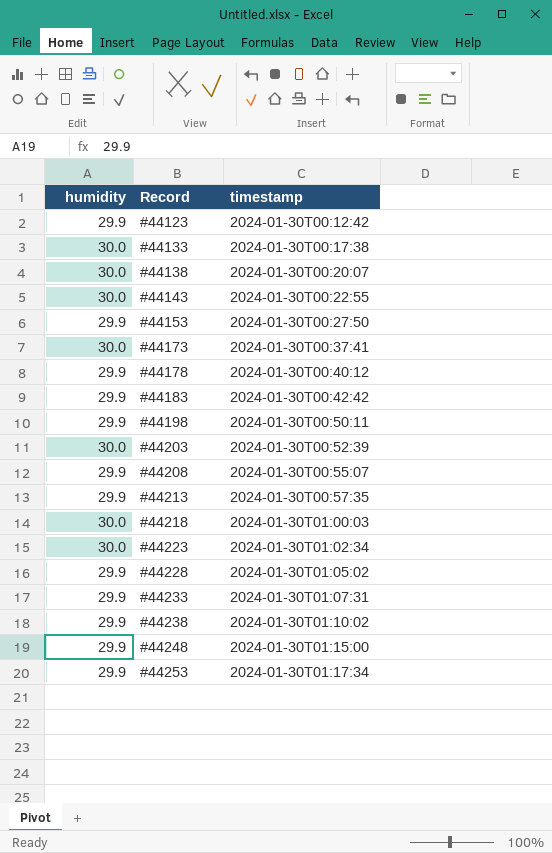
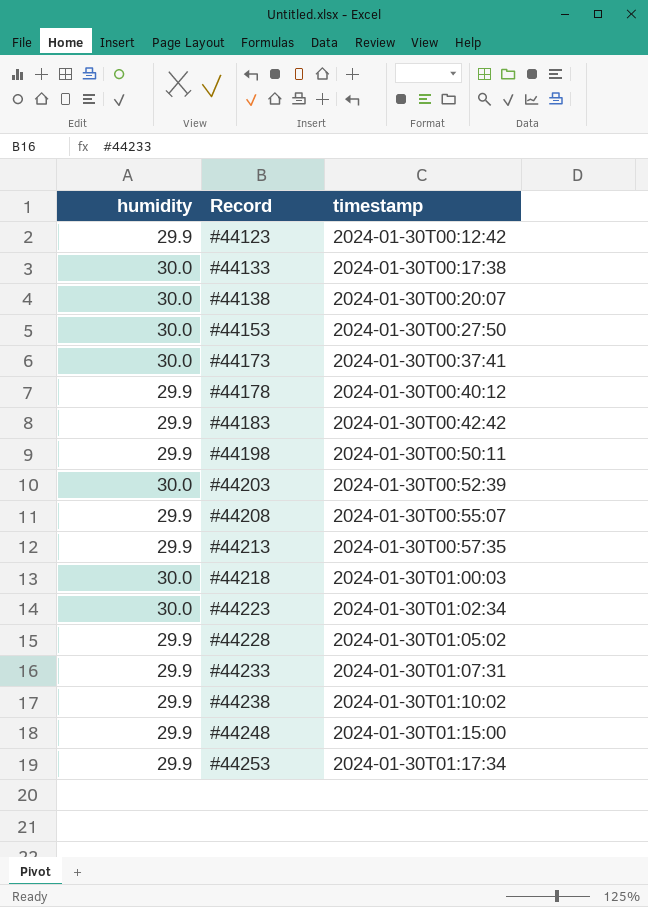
row #44143: 30.0 | 2024-01-30T00:22:55 -> none
#44153 | humidity: 29.9 -> 30.0

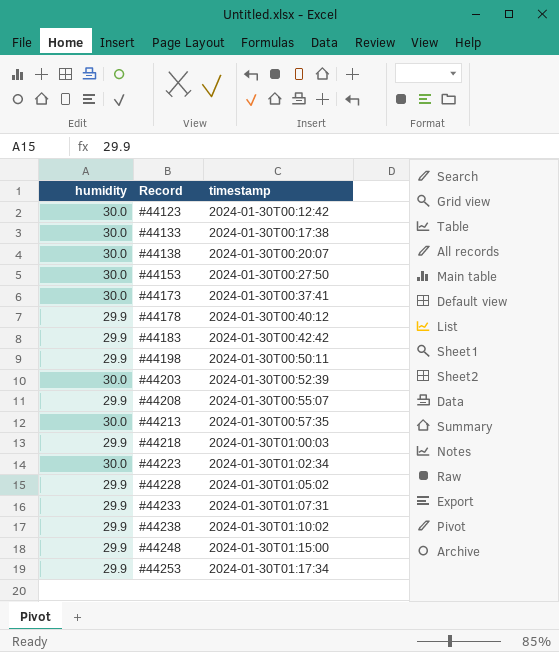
#44123 | humidity: 29.9 -> 30.0
#44213 | humidity: 29.9 -> 30.0
#44218 | humidity: 30.0 -> 29.9

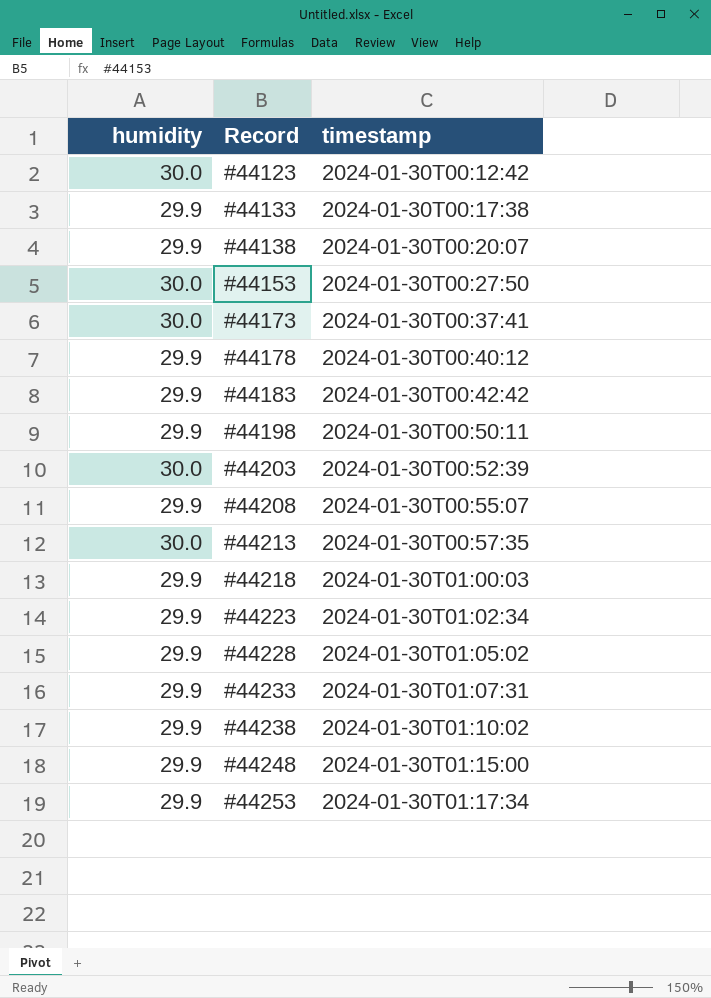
#44133 | humidity: 30.0 -> 29.9
#44138 | humidity: 30.0 -> 29.9
#44223 | humidity: 30.0 -> 29.9

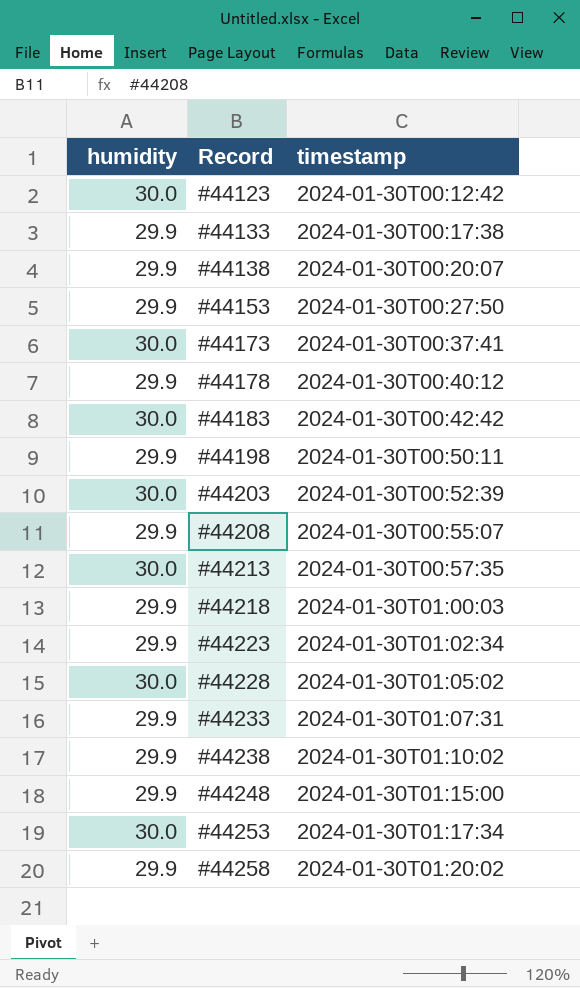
#44153 | humidity: 30.0 -> 29.9
#44183 | humidity: 29.9 -> 30.0
#44228 | humidity: 29.9 -> 30.0
#44253 | humidity: 29.9 -> 30.0
row #44258: none -> 29.9 | 2024-01-30T01:20:02

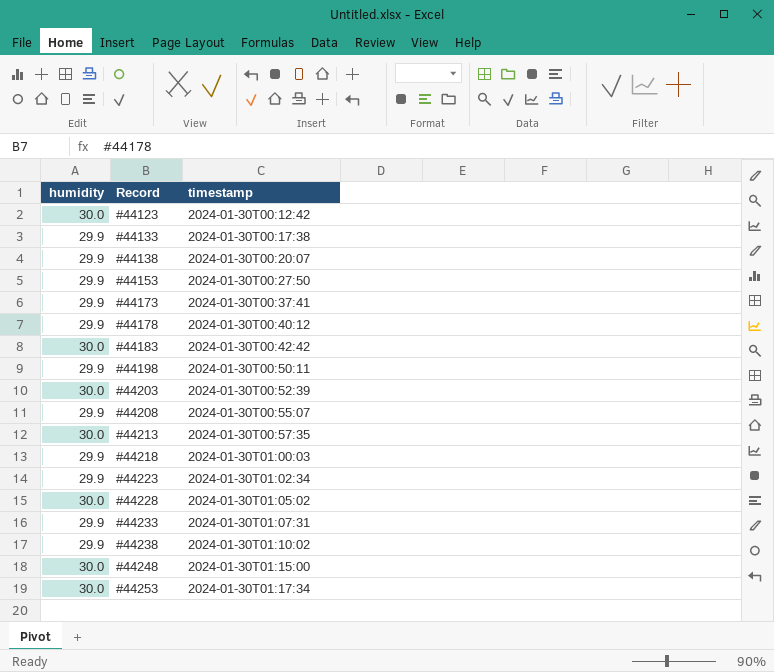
row #44258: 29.9 | 2024-01-30T01:20:02 -> none
#44173 | humidity: 30.0 -> 29.9
#44248 | humidity: 29.9 -> 30.0

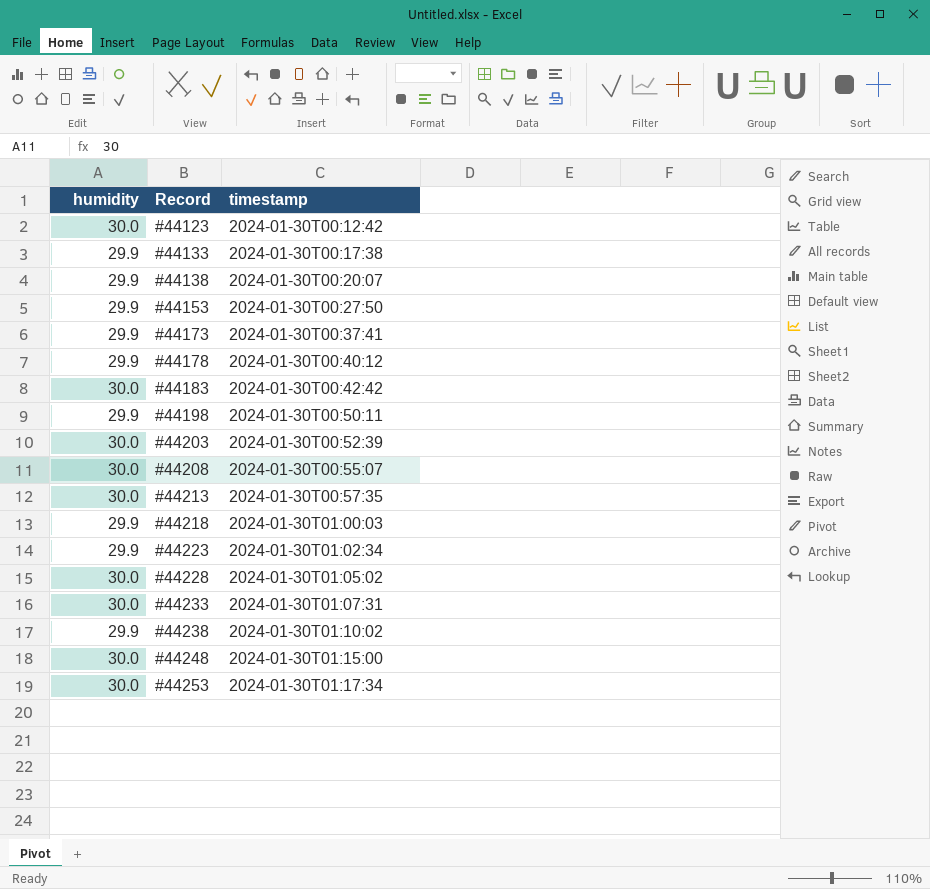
#44208 | humidity: 29.9 -> 30.0
#44233 | humidity: 29.9 -> 30.0

